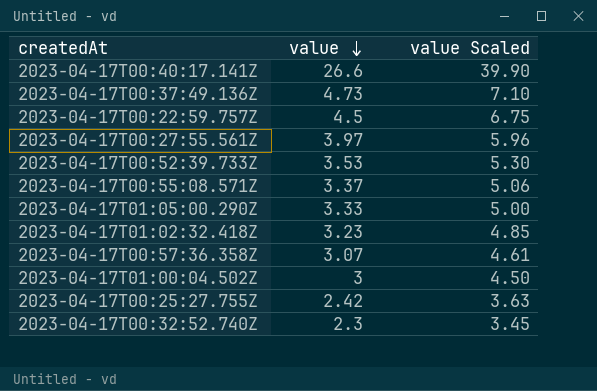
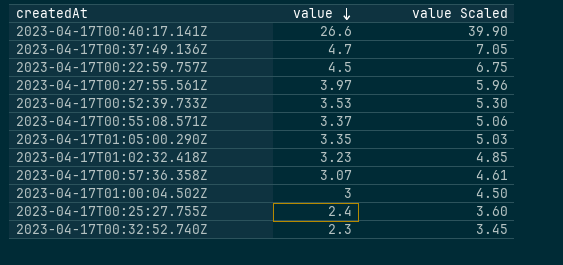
2023-04-17T00:37:49.136Z | value: 4.73 -> 4.7
2023-04-17T00:37:49.136Z | value Scaled: 7.10 -> 7.05
2023-04-17T01:05:00.290Z | value: 3.33 -> 3.35
2023-04-17T01:05:00.290Z | value Scaled: 5.00 -> 5.03
2023-04-17T00:25:27.755Z | value: 2.42 -> 2.4
2023-04-17T00:25:27.755Z | value Scaled: 3.63 -> 3.60

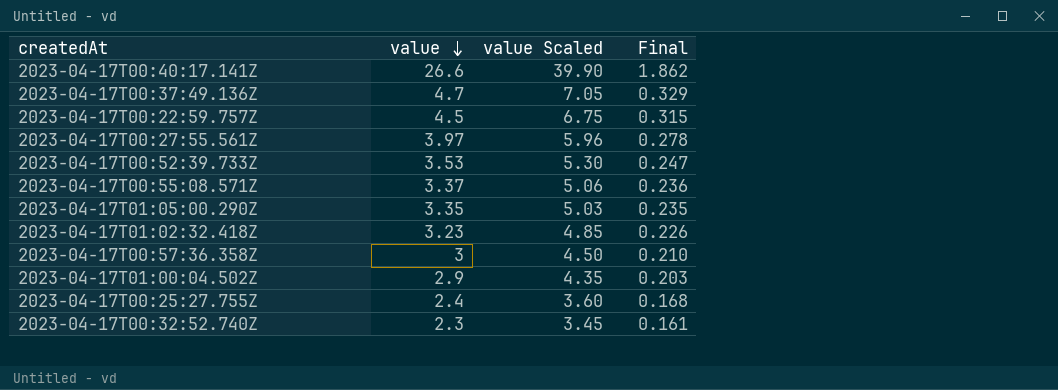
column Final | formula: none -> [value] * 0.07
2023-04-17T00:57:36.358Z | value: 3.07 -> 3
2023-04-17T00:57:36.358Z | value Scaled: 4.61 -> 4.50
2023-04-17T01:00:04.502Z | value: 3 -> 2.9
2023-04-17T01:00:04.502Z | value Scaled: 4.50 -> 4.35

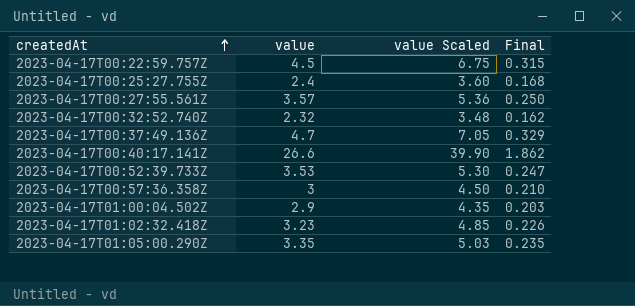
row order: value descending -> createdAt ascending
row 2023-04-17T00:55:08.571Z: 3.37 | 5.06 | 0.236 -> none
2023-04-17T00:27:55.561Z | value: 3.97 -> 3.57
2023-04-17T00:27:55.561Z | value Scaled: 5.96 -> 5.36
2023-04-17T00:27:55.561Z | Final: 0.278 -> 0.250
2023-04-17T00:32:52.740Z | value: 2.3 -> 2.32
2023-04-17T00:32:52.740Z | value Scaled: 3.45 -> 3.48
2023-04-17T00:32:52.740Z | Final: 0.161 -> 0.162

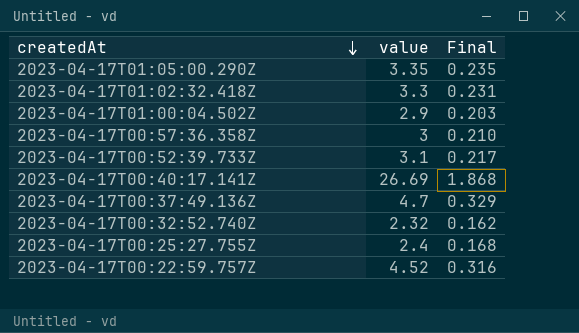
row order: createdAt ascending -> createdAt descending
column value Scaled | formula: [value] * 1.5 -> none
row 2023-04-17T00:27:55.561Z: 3.57 | 5.36 | 0.250 -> none
2023-04-17T01:02:32.418Z | value: 3.23 -> 3.3
2023-04-17T01:02:32.418Z | Final: 0.226 -> 0.231
2023-04-17T00:52:39.733Z | value: 3.53 -> 3.1
2023-04-17T00:52:39.733Z | Final: 0.247 -> 0.217
2023-04-17T00:40:17.141Z | value: 26.6 -> 26.69
2023-04-17T00:40:17.141Z | Final: 1.862 -> 1.868
2023-04-17T00:22:59.757Z | value: 4.5 -> 4.52
2023-04-17T00:22:59.757Z | Final: 0.315 -> 0.316

